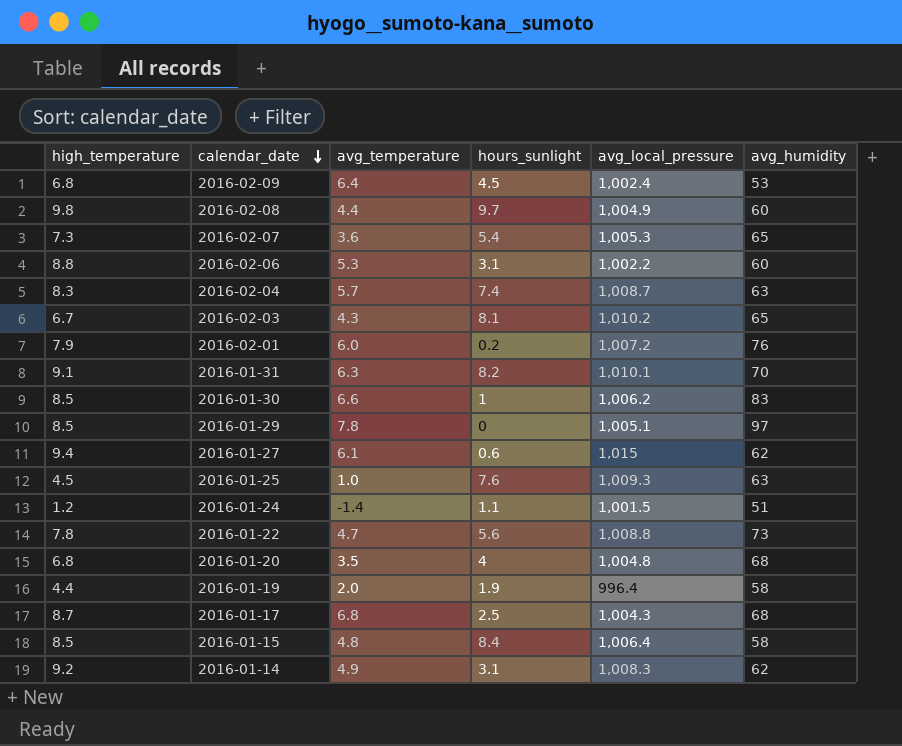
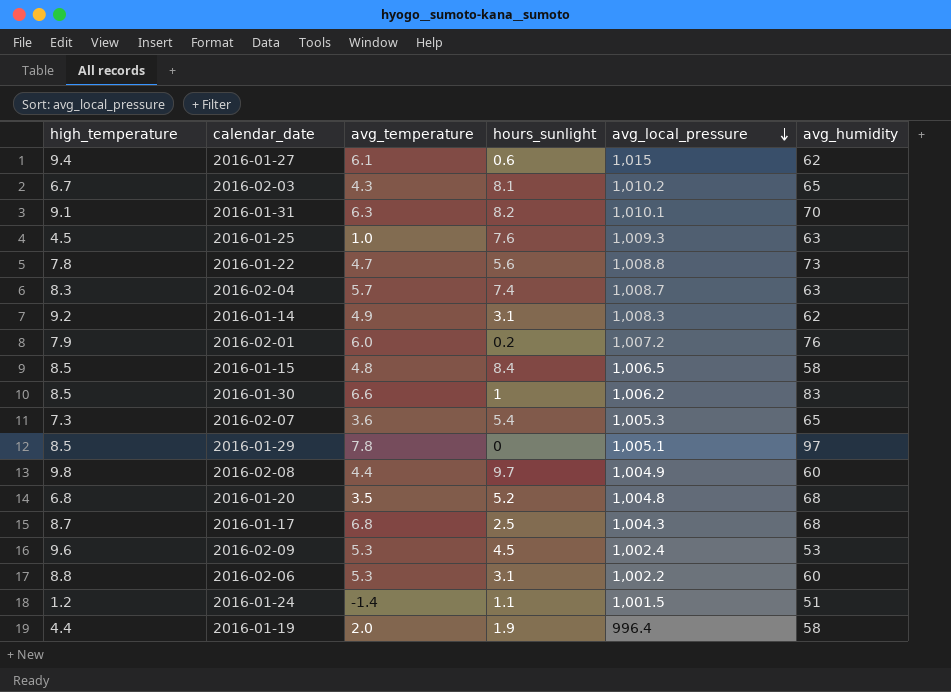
row order: calendar_date descending -> avg_local_pressure descending
2016-01-15 | avg_local_pressure: 1,006.4 -> 1,006.5
2016-01-20 | hours_sunlight: 4 -> 5.2
2016-02-09 | high_temperature: 6.8 -> 9.6
2016-02-09 | avg_temperature: 6.4 -> 5.3

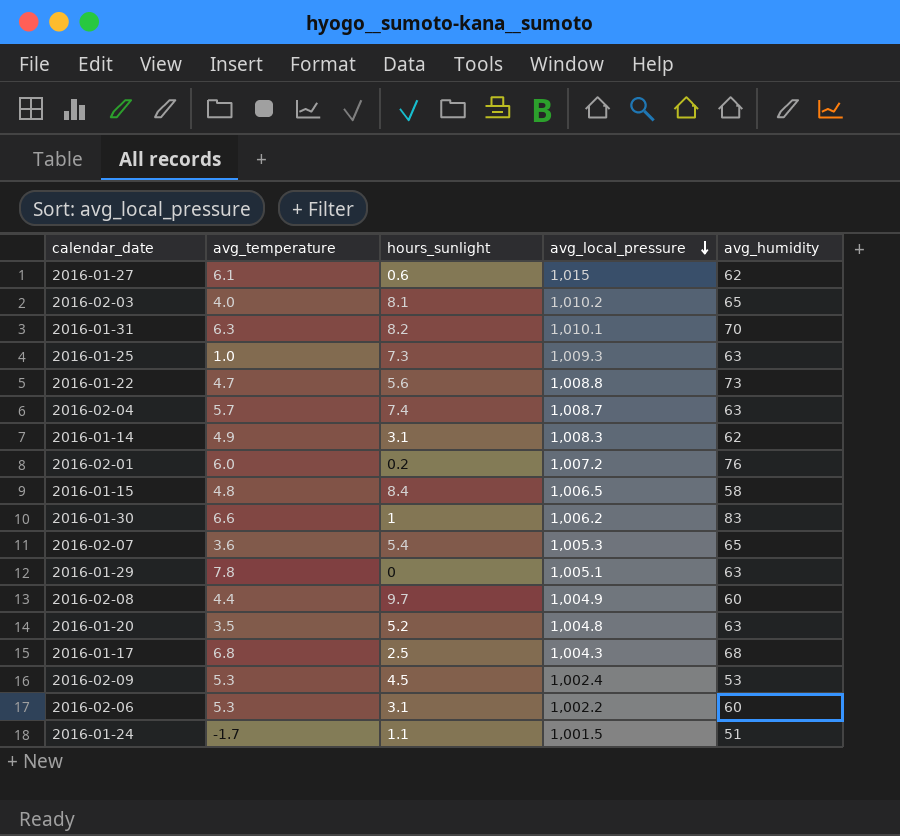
column high_temperature | position: 1 -> none
row 2016-01-19: 4.4 | 2.0 | 1.9 | 996.4 | 58 -> none
2016-02-03 | avg_temperature: 4.3 -> 4.0
2016-01-25 | hours_sunlight: 7.6 -> 7.3
2016-01-29 | avg_humidity: 97 -> 63
2016-01-20 | avg_humidity: 68 -> 63
2016-01-24 | avg_temperature: -1.4 -> -1.7

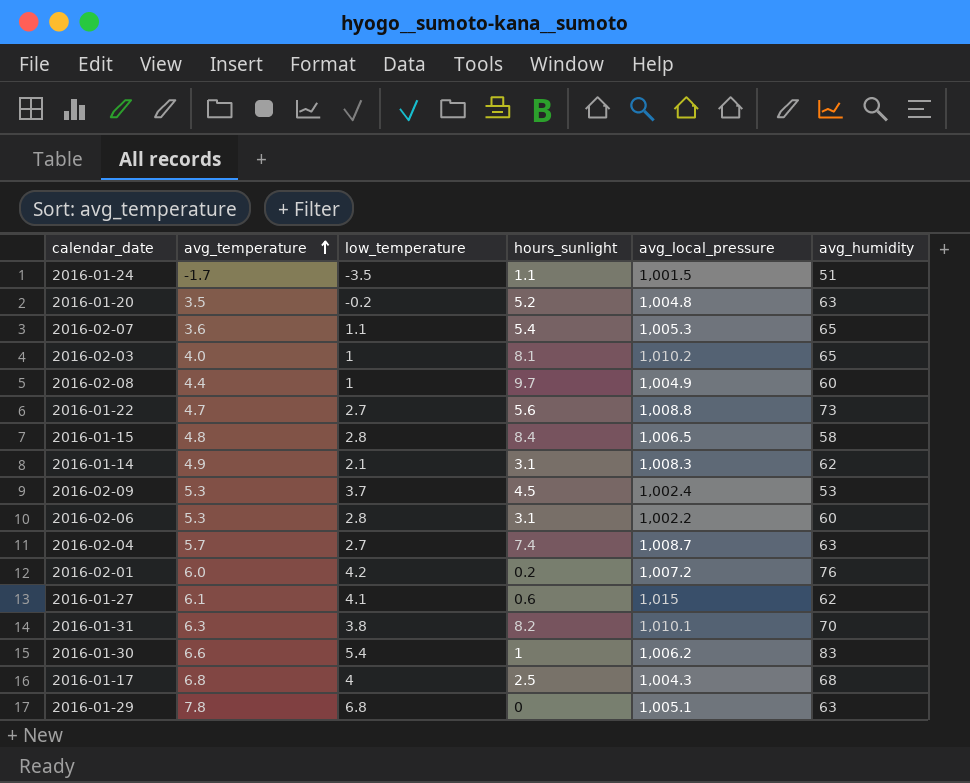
row order: avg_local_pressure descending -> avg_temperature ascending
column low_temperature | position: none -> 3
row 2016-01-25: 1.0 | 7.3 | 1,009.3 | 63 -> none

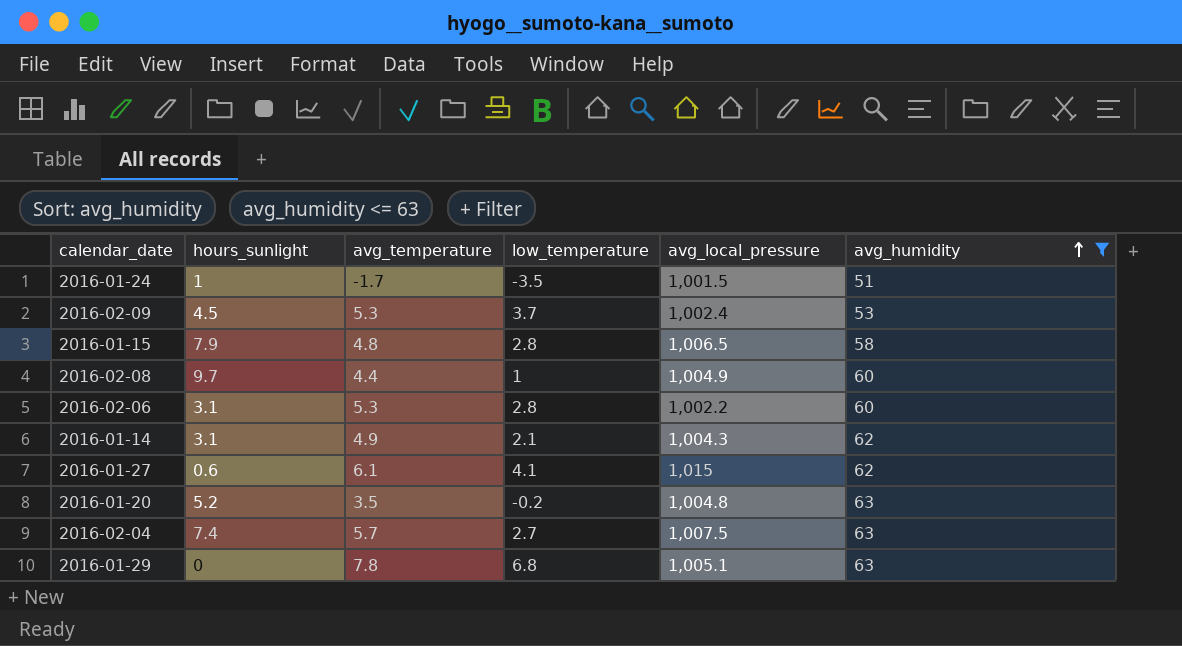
filter: none -> avg_humidity <= 63
row order: avg_temperature ascending -> avg_humidity ascending
column hours_sunlight | position: 4 -> 2
2016-01-24 | hours_sunlight: 1.1 -> 1
2016-01-15 | hours_sunlight: 8.4 -> 7.9
2016-01-14 | avg_local_pressure: 1,008.3 -> 1,004.3
2016-02-04 | avg_local_pressure: 1,008.7 -> 1,007.5

